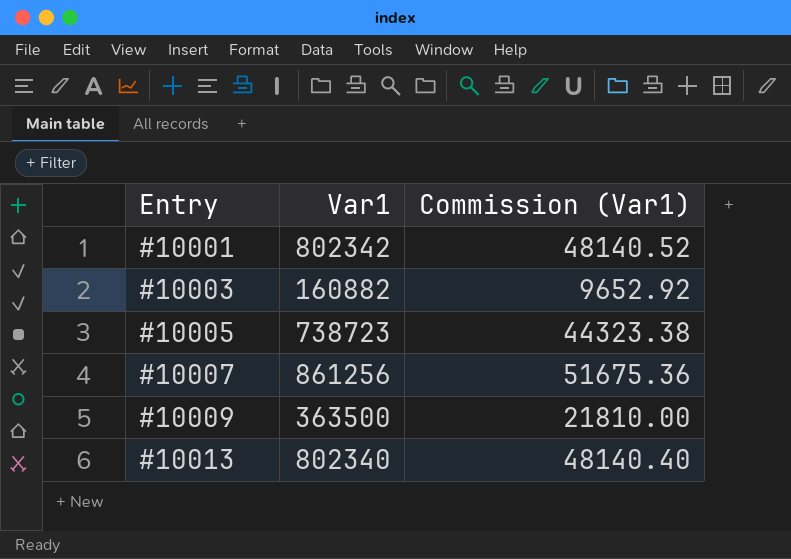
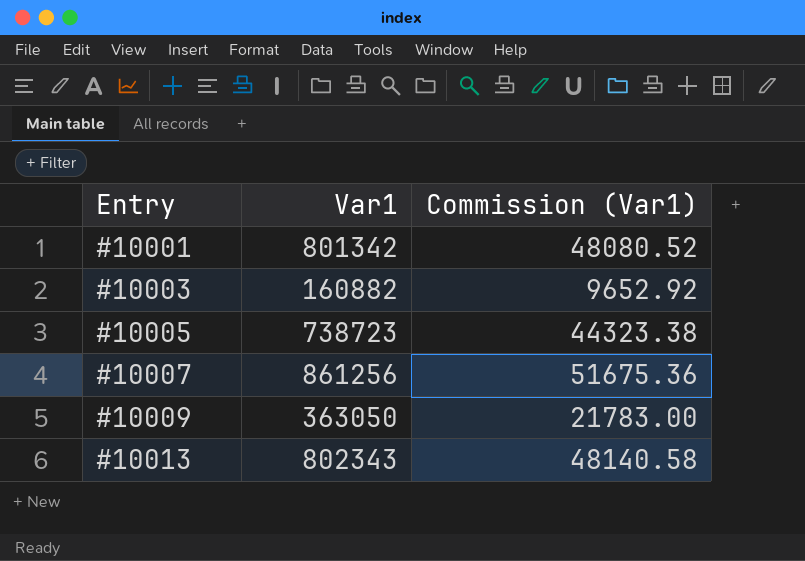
#10001 | Var1: 802342 -> 801342
#10001 | Commission (Var1): 48140.52 -> 48080.52
#10009 | Var1: 363500 -> 363050
#10009 | Commission (Var1): 21810.00 -> 21783.00
#10013 | Var1: 802340 -> 802343
#10013 | Commission (Var1): 48140.40 -> 48140.58

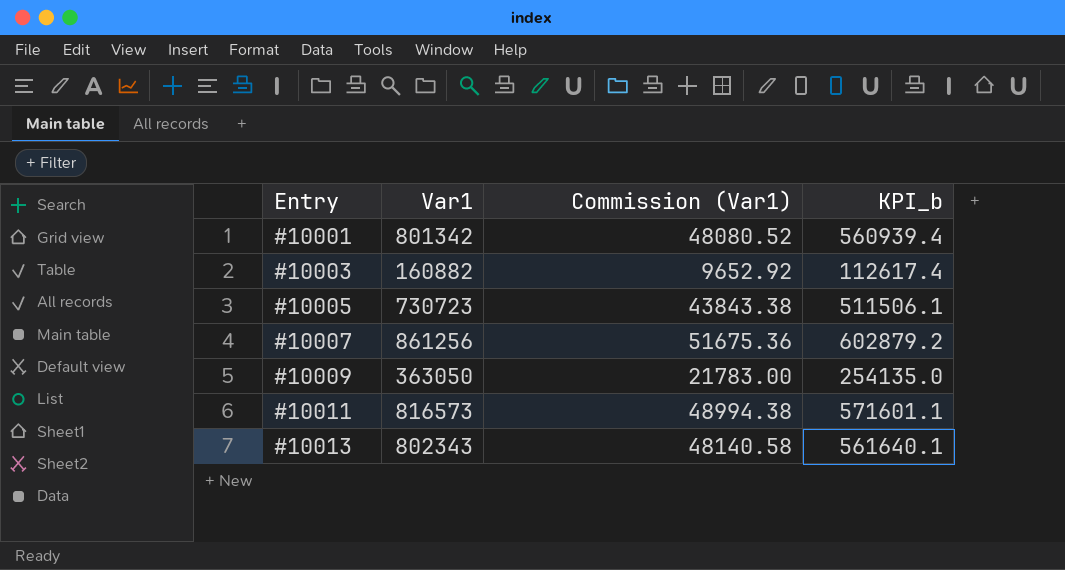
column KPI_b | formula: none -> [Var1] * 0.7
#10005 | Var1: 738723 -> 730723
#10005 | Commission (Var1): 44323.38 -> 43843.38
row #10011: none -> 816573 | 48994.38 | 571601.1

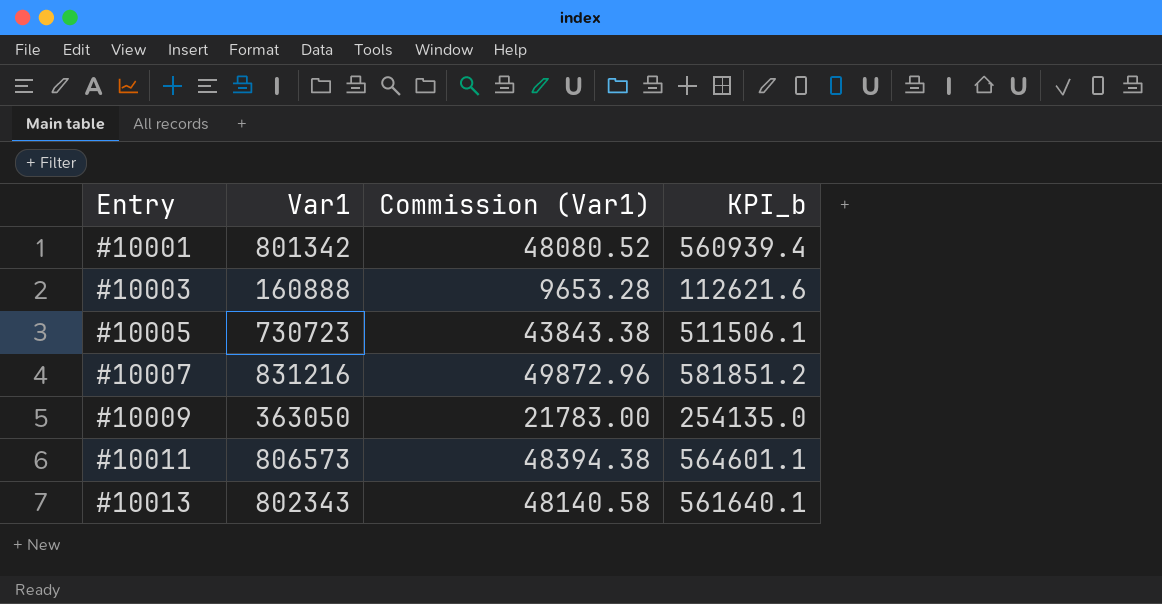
#10003 | Var1: 160882 -> 160888
#10003 | Commission (Var1): 9652.92 -> 9653.28
#10003 | KPI_b: 112617.4 -> 112621.6
#10007 | Var1: 861256 -> 831216
#10007 | Commission (Var1): 51675.36 -> 49872.96
#10007 | KPI_b: 602879.2 -> 581851.2
#10011 | Var1: 816573 -> 806573
#10011 | Commission (Var1): 48994.38 -> 48394.38
#10011 | KPI_b: 571601.1 -> 564601.1

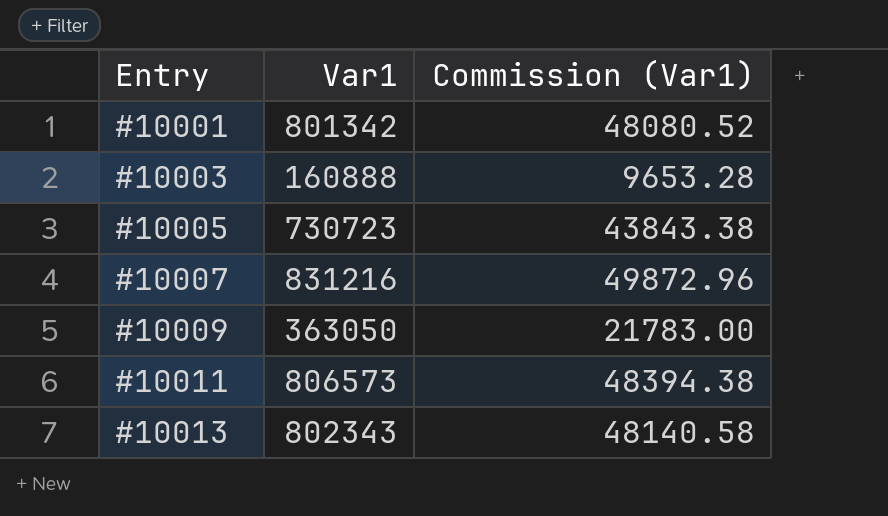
column KPI_b | formula: [Var1] * 0.7 -> none

